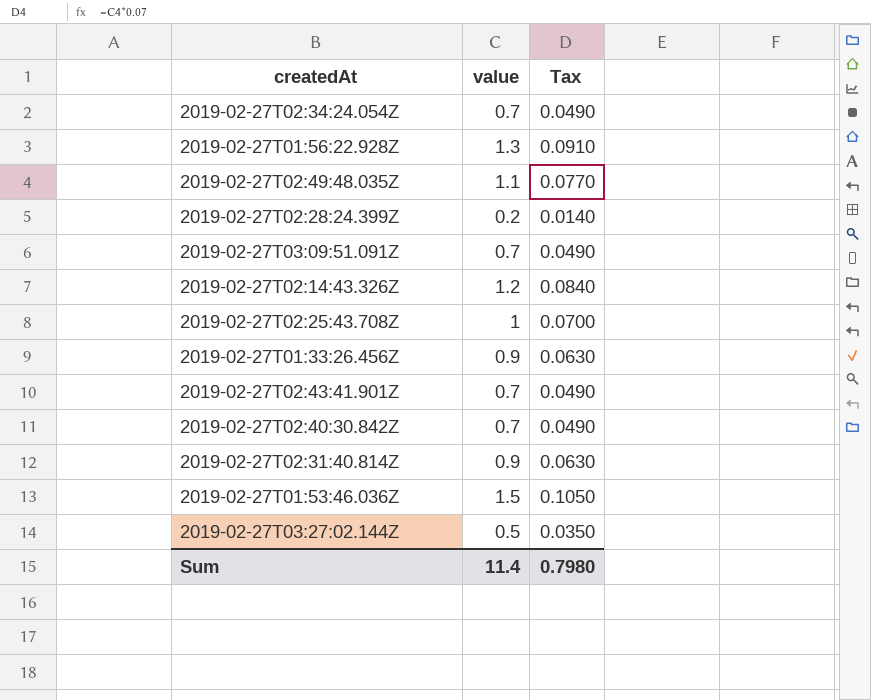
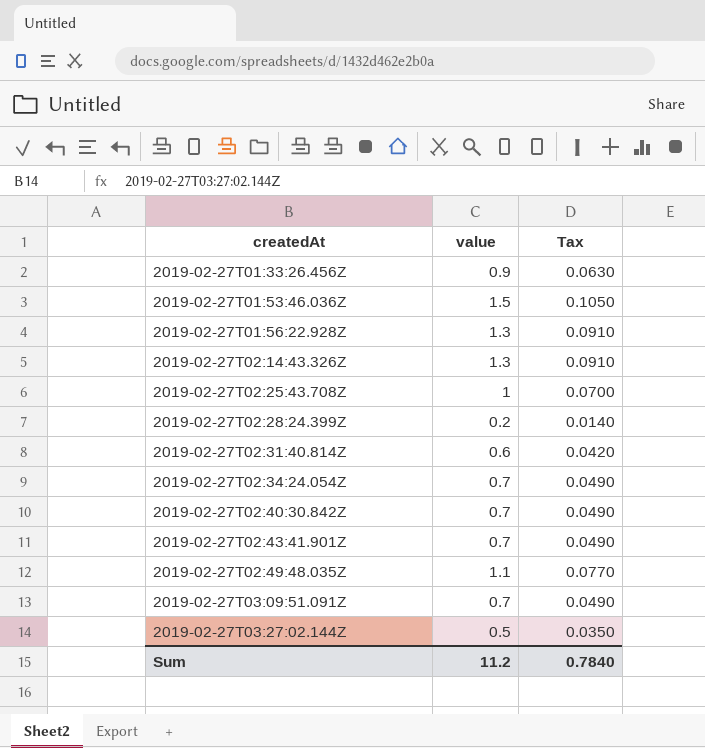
row order: none -> createdAt ascending
2019-02-27T02:14:43.326Z | value: 1.2 -> 1.3
2019-02-27T02:14:43.326Z | Tax: 0.0840 -> 0.0910
2019-02-27T02:31:40.814Z | value: 0.9 -> 0.6
2019-02-27T02:31:40.814Z | Tax: 0.0630 -> 0.0420
Sum | value: 11.4 -> 11.2
Sum | Tax: 0.7980 -> 0.7840

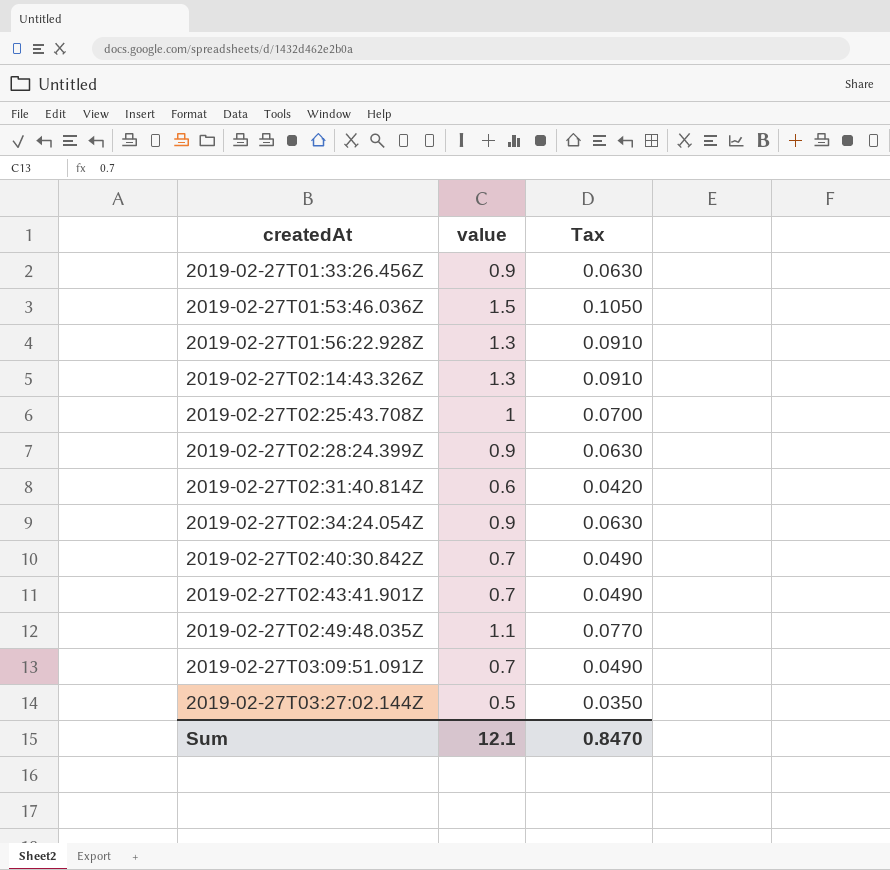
2019-02-27T02:28:24.399Z | value: 0.2 -> 0.9
2019-02-27T02:28:24.399Z | Tax: 0.0140 -> 0.0630
2019-02-27T02:34:24.054Z | value: 0.7 -> 0.9
2019-02-27T02:34:24.054Z | Tax: 0.0490 -> 0.0630
Sum | value: 11.2 -> 12.1
Sum | Tax: 0.7840 -> 0.8470

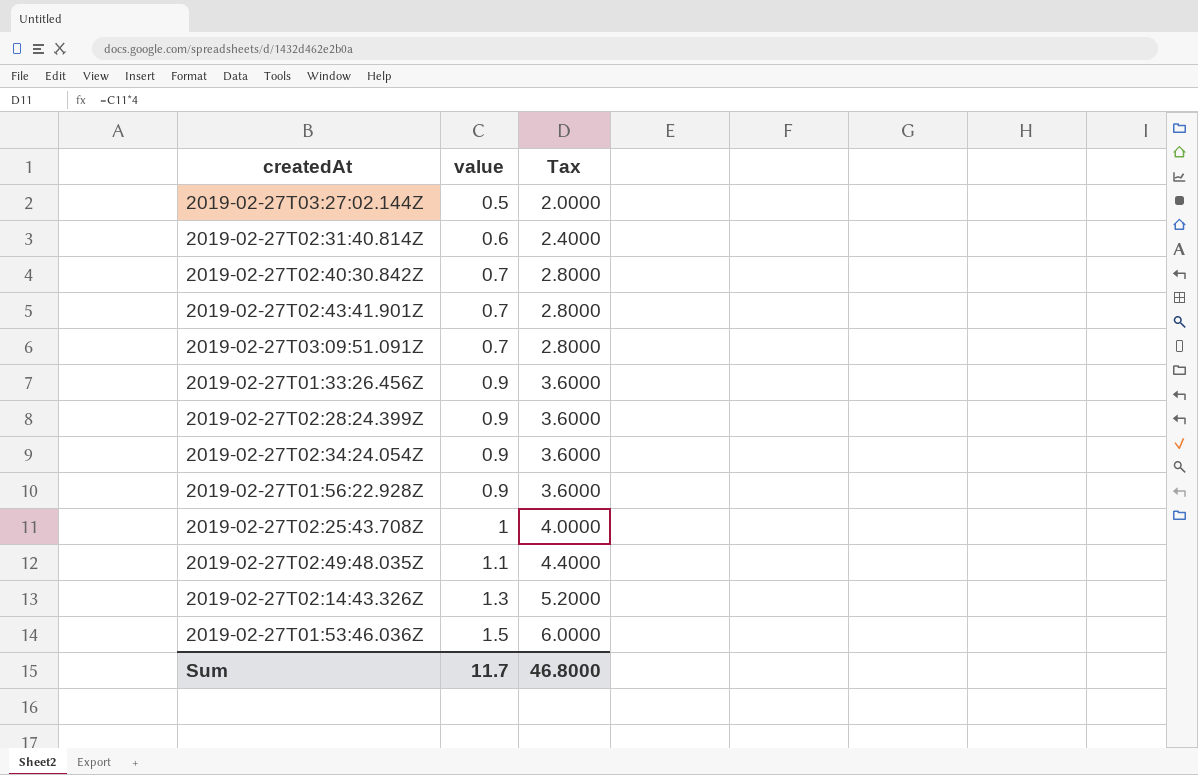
row order: createdAt ascending -> value ascending
column Tax | formula: [value] * 0.07 -> [value] * 4
2019-02-27T01:56:22.928Z | value: 1.3 -> 0.9
Sum | value: 12.1 -> 11.7
Sum | Tax: 0.8470 -> 46.8000

